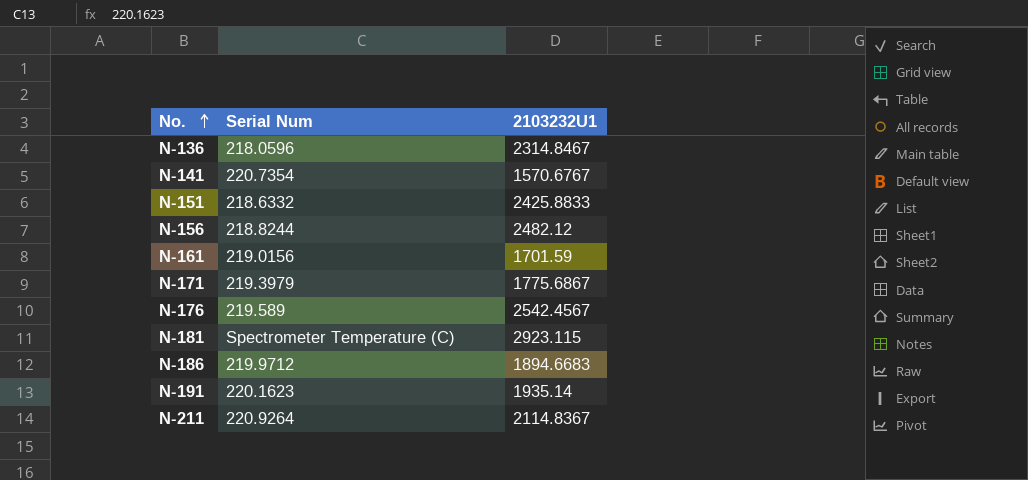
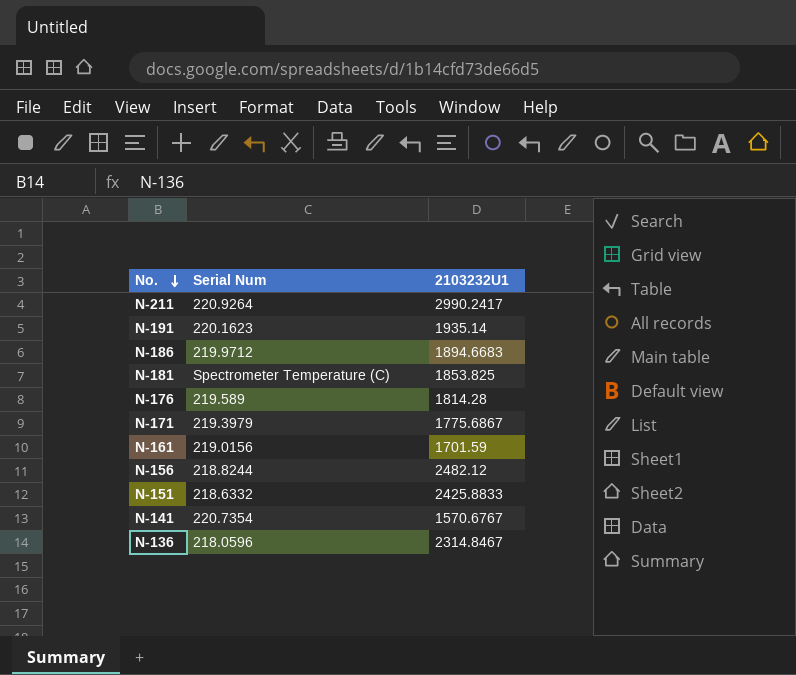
row order: No. ascending -> No. descending
N-211 | 2103232U1: 2114.8367 -> 2990.2417
N-181 | 2103232U1: 2923.115 -> 1853.825
N-176 | 2103232U1: 2542.4567 -> 1814.28

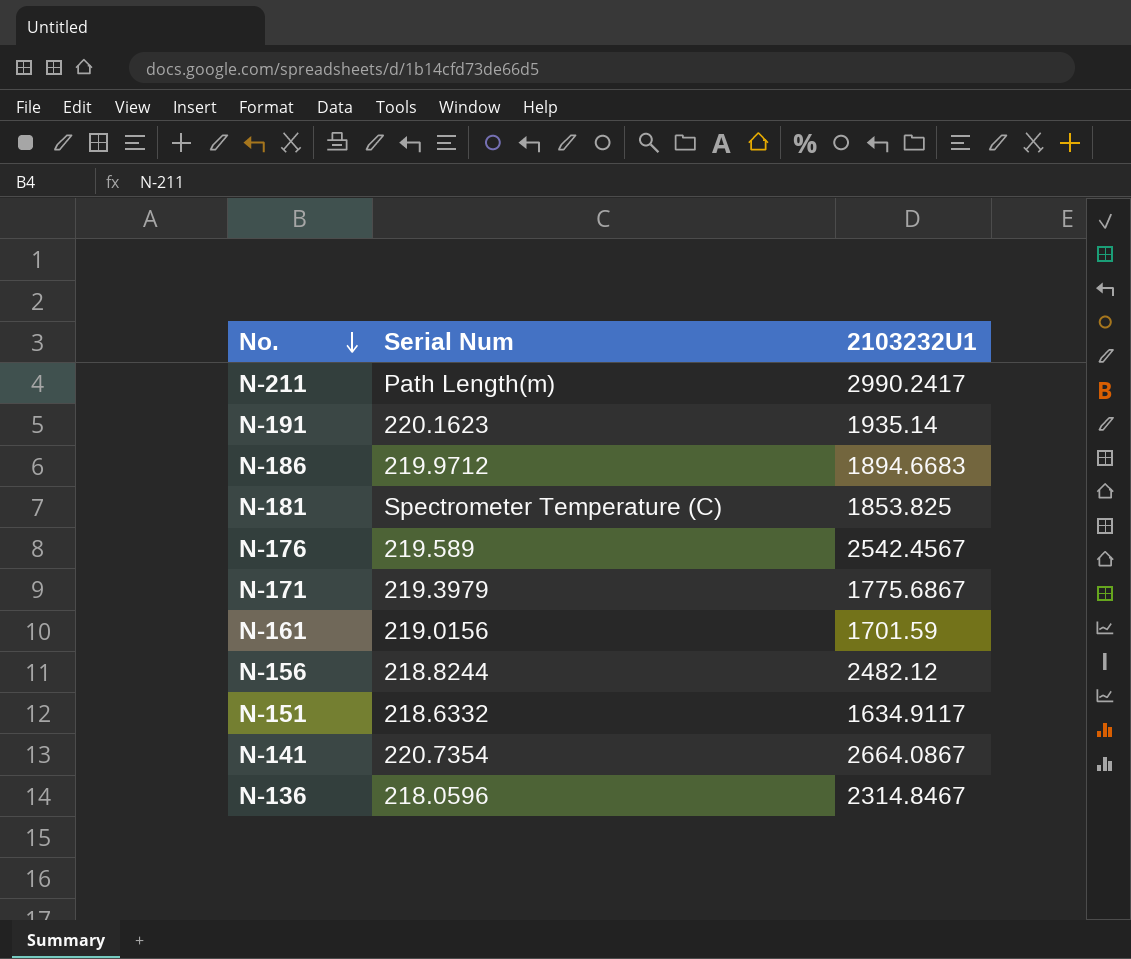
N-211 | Serial Num: 220.9264 -> Path Length(m)
N-176 | 2103232U1: 1814.28 -> 2542.4567
N-151 | 2103232U1: 2425.8833 -> 1634.9117
N-141 | 2103232U1: 1570.6767 -> 2664.0867

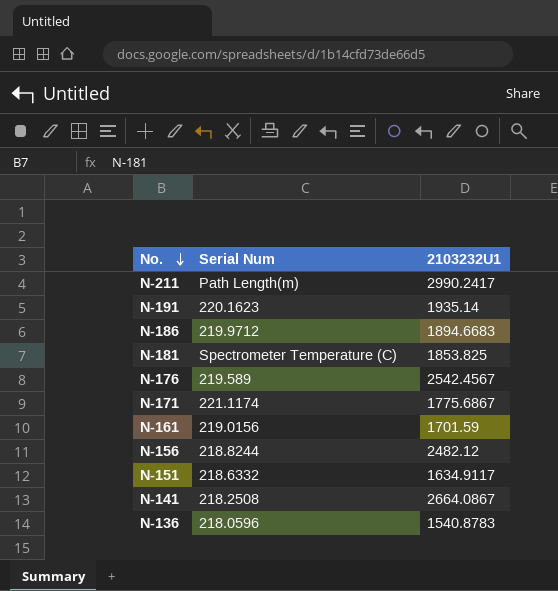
N-171 | Serial Num: 219.3979 -> 221.1174
N-141 | Serial Num: 220.7354 -> 218.2508
N-136 | 2103232U1: 2314.8467 -> 1540.8783

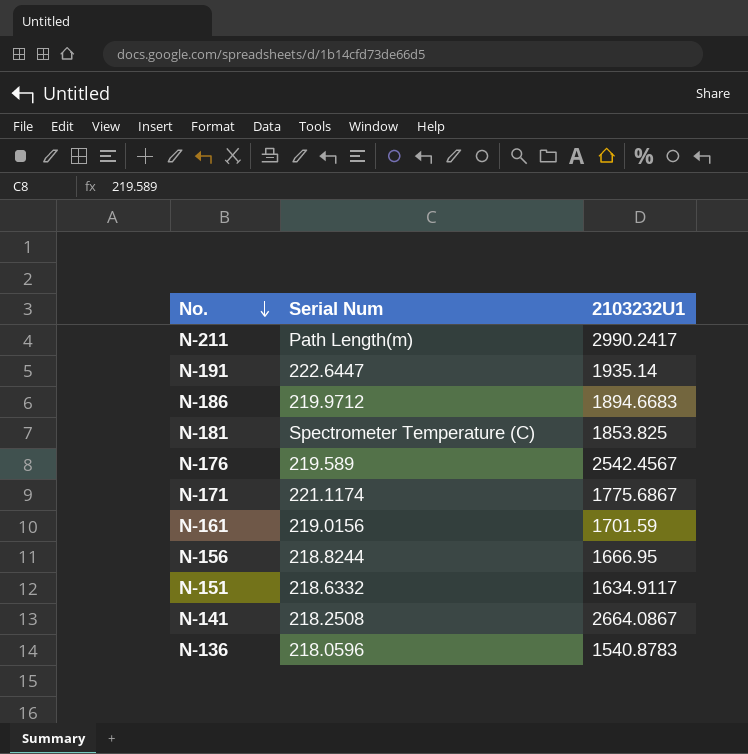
N-191 | Serial Num: 220.1623 -> 222.6447
N-156 | 2103232U1: 2482.12 -> 1666.95

